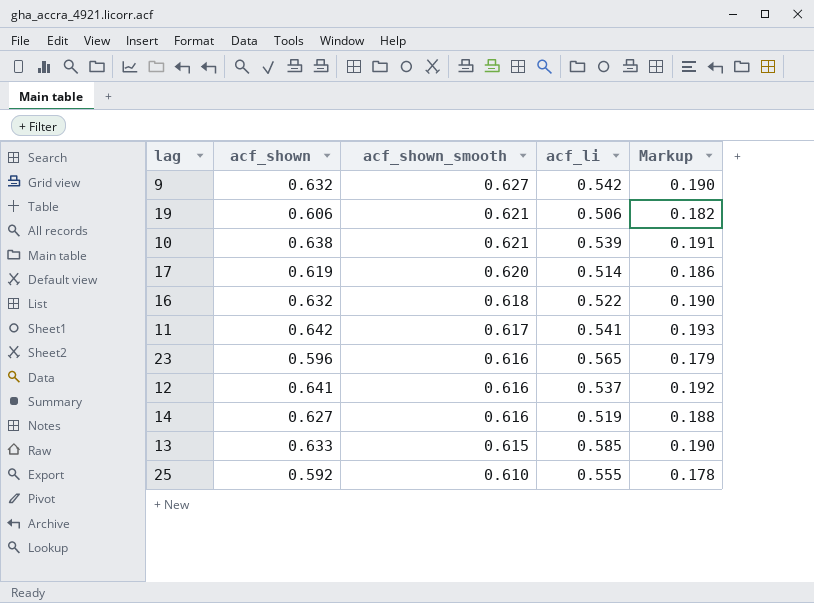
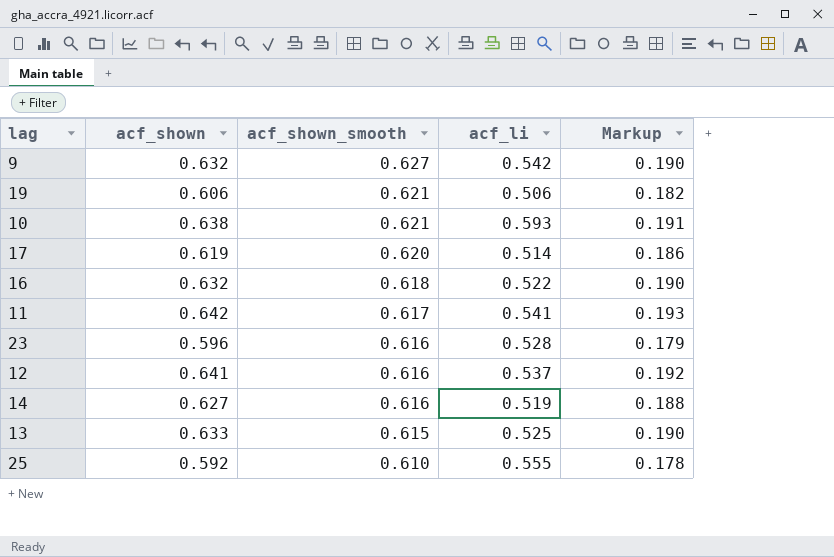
10 | acf_li: 0.539 -> 0.593
23 | acf_li: 0.565 -> 0.528
13 | acf_li: 0.585 -> 0.525

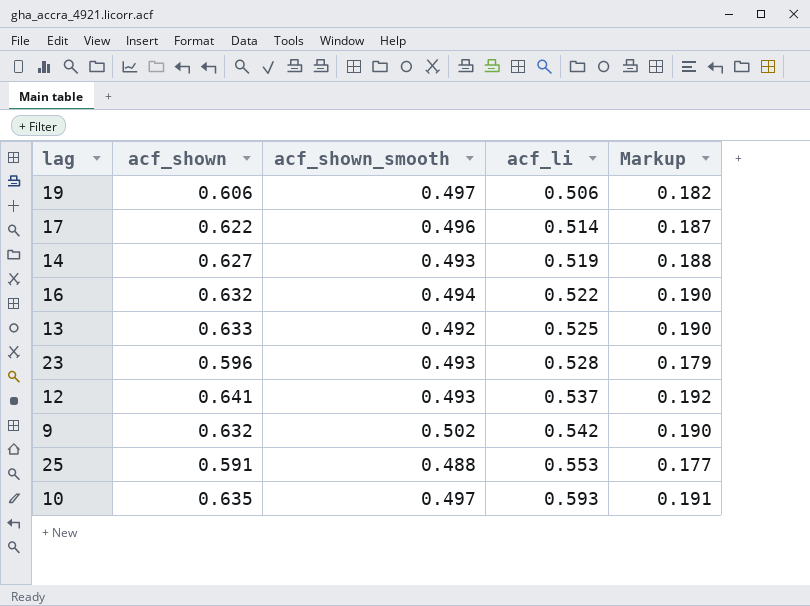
row order: acf_shown_smooth descending -> acf_li ascending
row 11: 0.642 | 0.617 | 0.541 | 0.193 -> none
19 | acf_shown_smooth: 0.621 -> 0.497
17 | acf_shown: 0.619 -> 0.622
17 | acf_shown_smooth: 0.620 -> 0.496
17 | Markup: 0.186 -> 0.187
14 | acf_shown_smooth: 0.616 -> 0.493
16 | acf_shown_smooth: 0.618 -> 0.494
13 | acf_shown_smooth: 0.615 -> 0.492
23 | acf_shown_smooth: 0.616 -> 0.493
12 | acf_shown_smooth: 0.616 -> 0.493
9 | acf_shown_smooth: 0.627 -> 0.502
25 | acf_shown: 0.592 -> 0.591
25 | acf_shown_smooth: 0.610 -> 0.488
25 | acf_li: 0.555 -> 0.553
25 | Markup: 0.178 -> 0.177
10 | acf_shown: 0.638 -> 0.635
10 | acf_shown_smooth: 0.621 -> 0.497

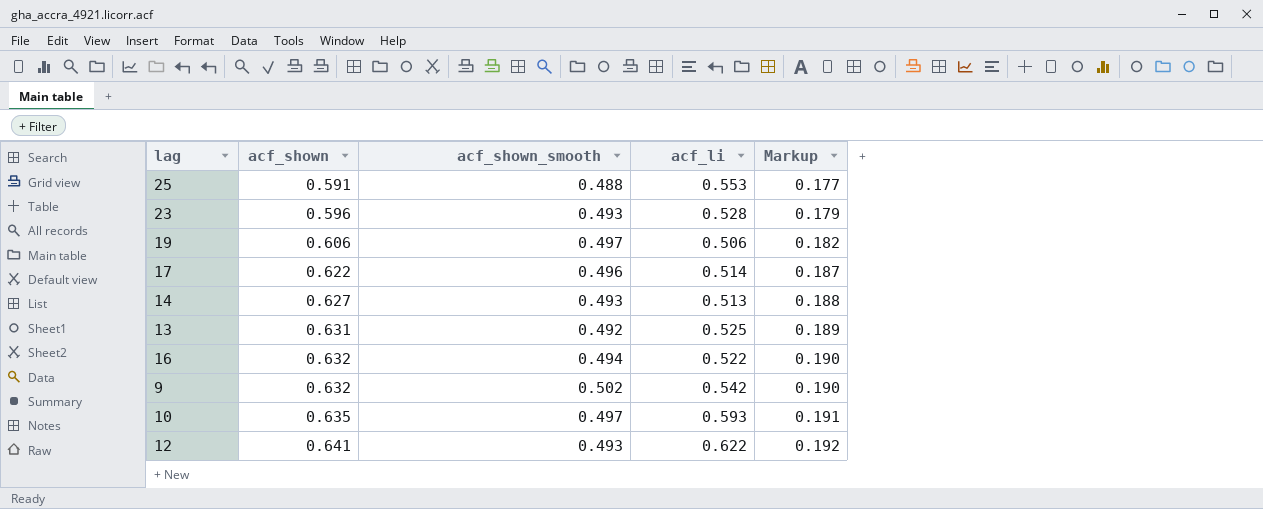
row order: acf_li ascending -> acf_shown ascending
14 | acf_li: 0.519 -> 0.513
13 | acf_shown: 0.633 -> 0.631
13 | Markup: 0.190 -> 0.189
12 | acf_li: 0.537 -> 0.622

